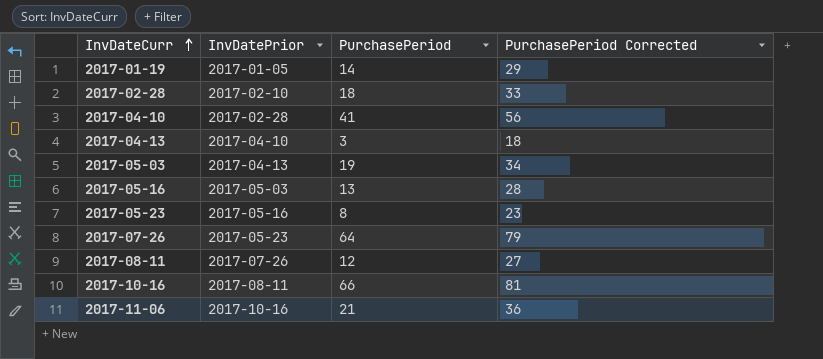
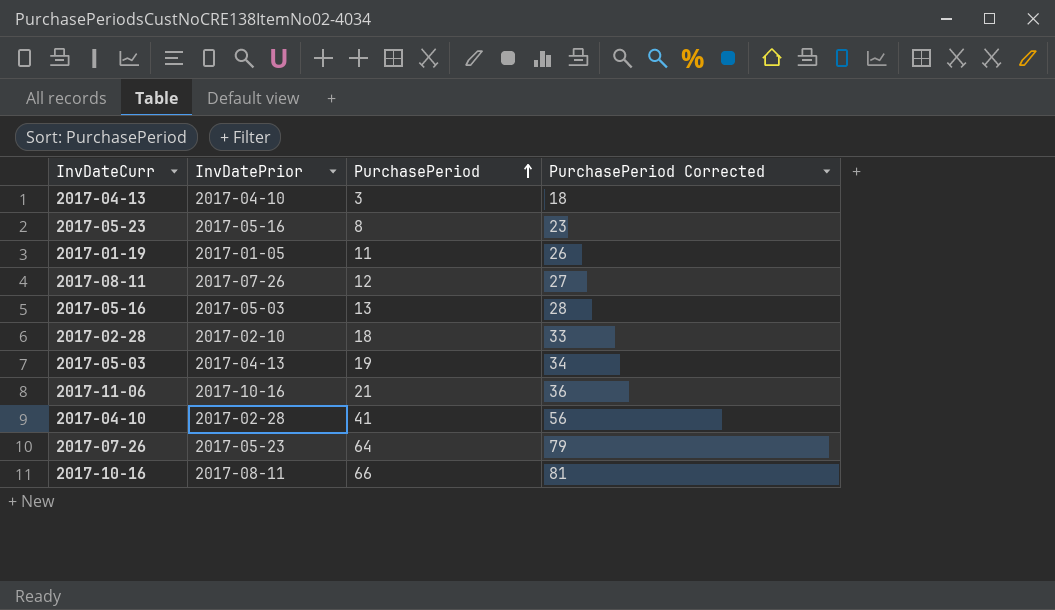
row order: InvDateCurr ascending -> PurchasePeriod ascending
2017-01-19 | PurchasePeriod: 14 -> 11
2017-01-19 | PurchasePeriod Corrected: 29 -> 26

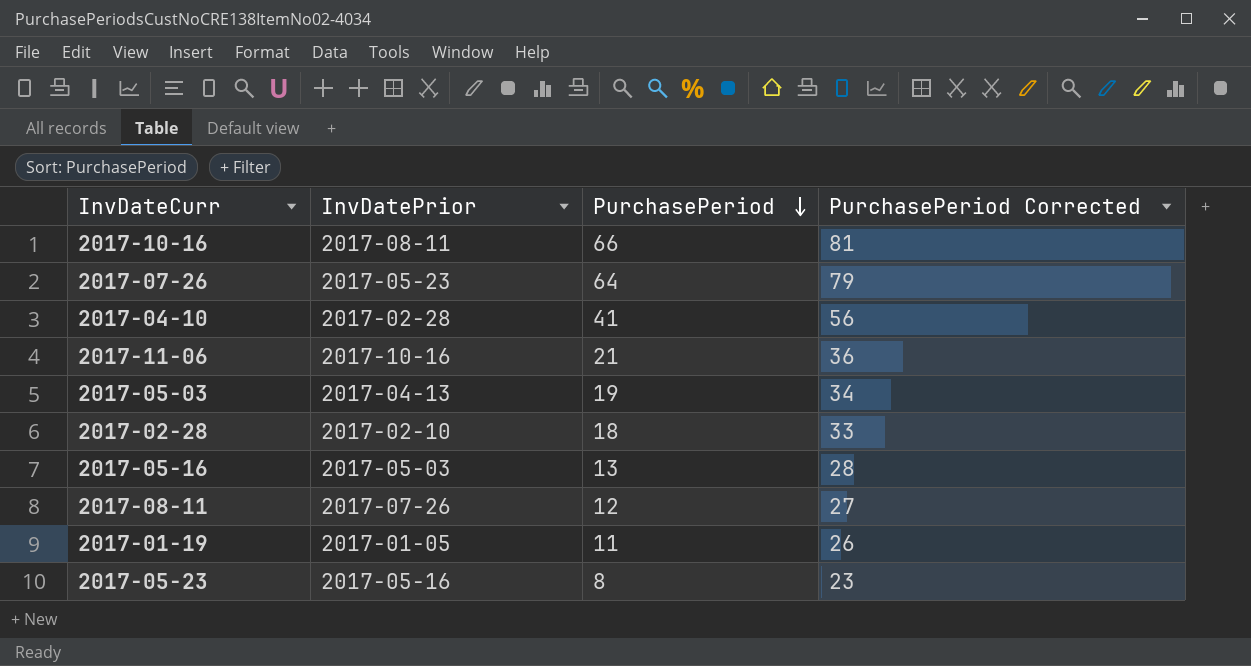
row order: PurchasePeriod ascending -> PurchasePeriod descending
row 2017-04-13: 2017-04-10 | 3 | 18 -> none

